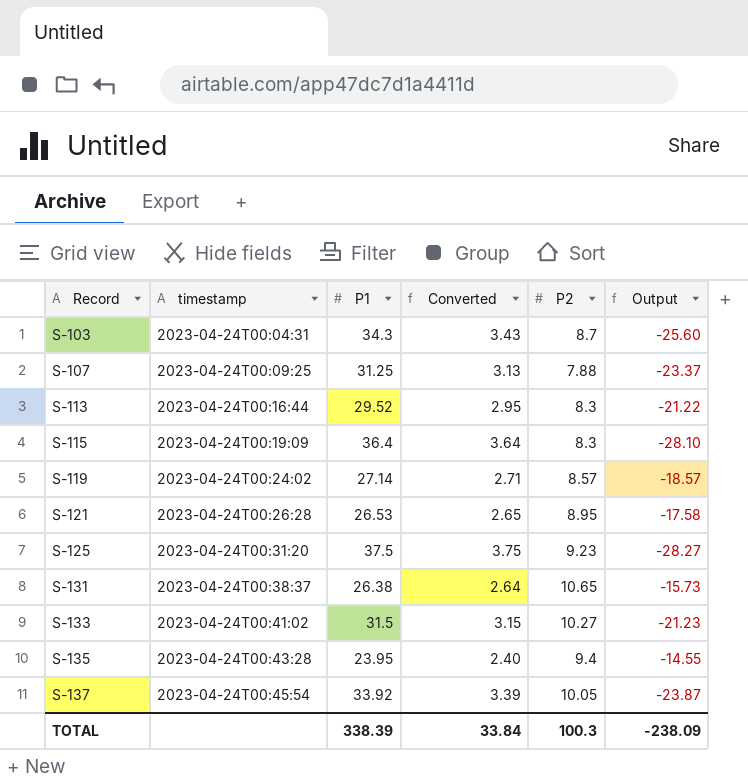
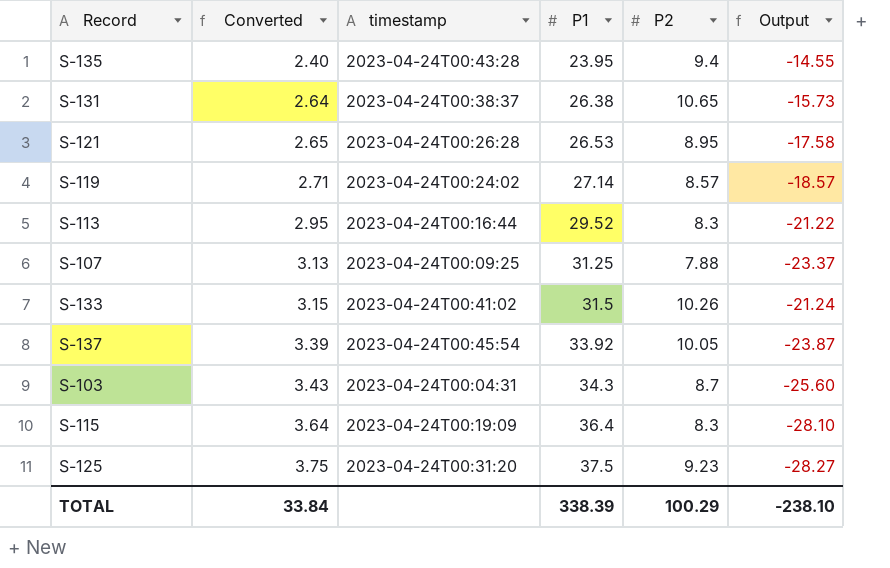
row order: Record ascending -> Converted ascending
column Converted | position: 4 -> 2
S-133 | P2: 10.27 -> 10.26
S-133 | Output: -21.23 -> -21.24
TOTAL | P2: 100.3 -> 100.29
TOTAL | Output: -238.09 -> -238.10

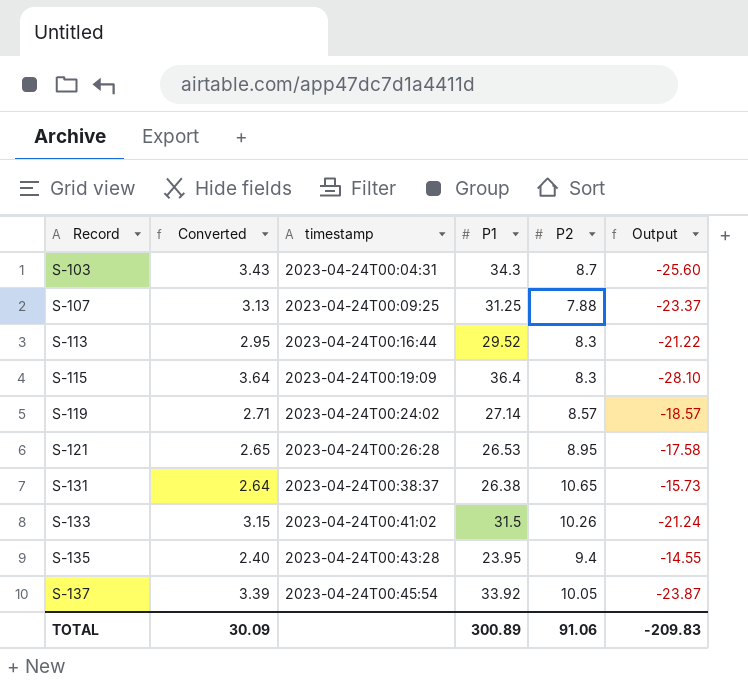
row order: Converted ascending -> Record ascending
row S-125: 3.75 | 2023-04-24T00:31:20 | 37.5 | 9.23 | -28.27 -> none
TOTAL | Converted: 33.84 -> 30.09
TOTAL | P1: 338.39 -> 300.89
TOTAL | P2: 100.29 -> 91.06
TOTAL | Output: -238.10 -> -209.83

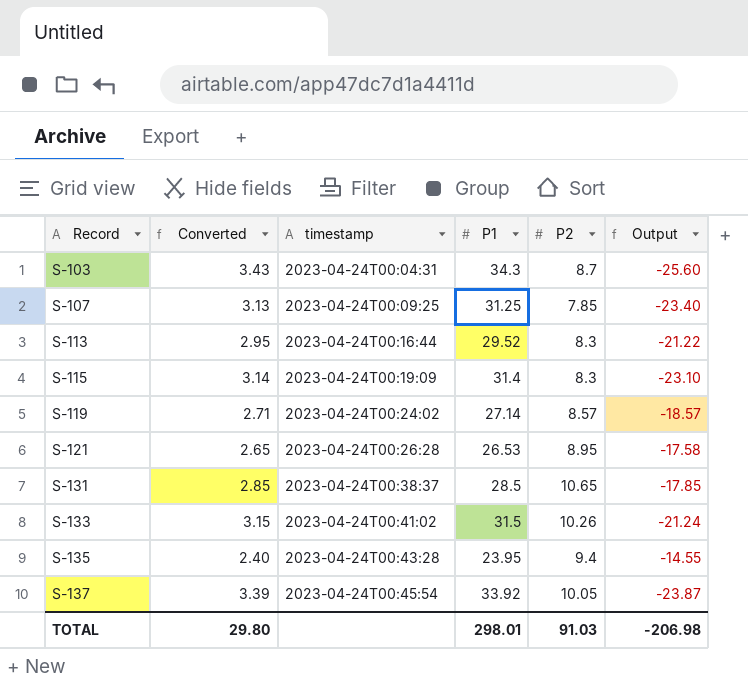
S-107 | P2: 7.88 -> 7.85
S-107 | Output: -23.37 -> -23.40
S-115 | Converted: 3.64 -> 3.14
S-115 | P1: 36.4 -> 31.4
S-115 | Output: -28.10 -> -23.10
S-131 | Converted: 2.64 -> 2.85
S-131 | P1: 26.38 -> 28.5
S-131 | Output: -15.73 -> -17.85
TOTAL | Converted: 30.09 -> 29.80
TOTAL | P1: 300.89 -> 298.01
TOTAL | P2: 91.06 -> 91.03
TOTAL | Output: -209.83 -> -206.98

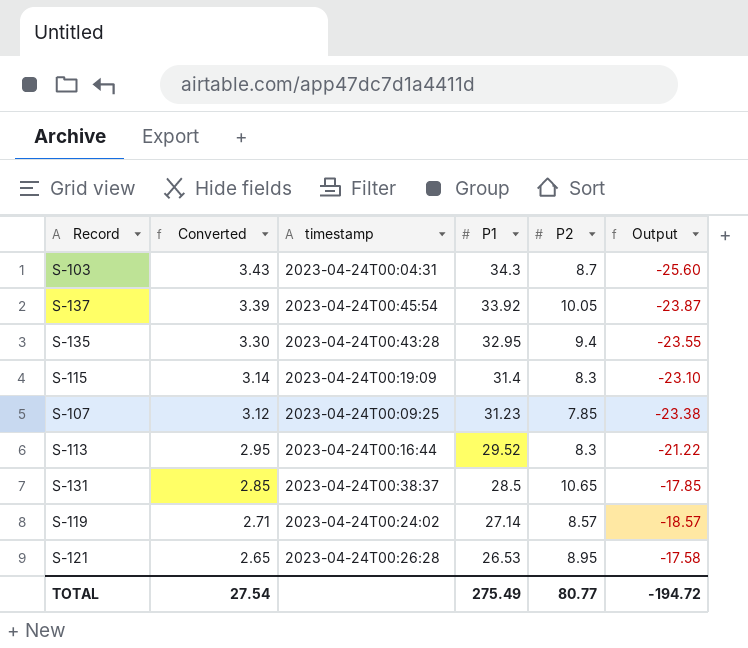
row order: Record ascending -> Converted descending
row S-133: 3.15 | 2023-04-24T00:41:02 | 31.5 | 10.26 | -21.24 -> none
S-135 | Converted: 2.40 -> 3.30
S-135 | P1: 23.95 -> 32.95
S-135 | Output: -14.55 -> -23.55
S-107 | Converted: 3.13 -> 3.12
S-107 | P1: 31.25 -> 31.23
S-107 | Output: -23.40 -> -23.38
TOTAL | Converted: 29.80 -> 27.54
TOTAL | P1: 298.01 -> 275.49
TOTAL | P2: 91.03 -> 80.77
TOTAL | Output: -206.98 -> -194.72

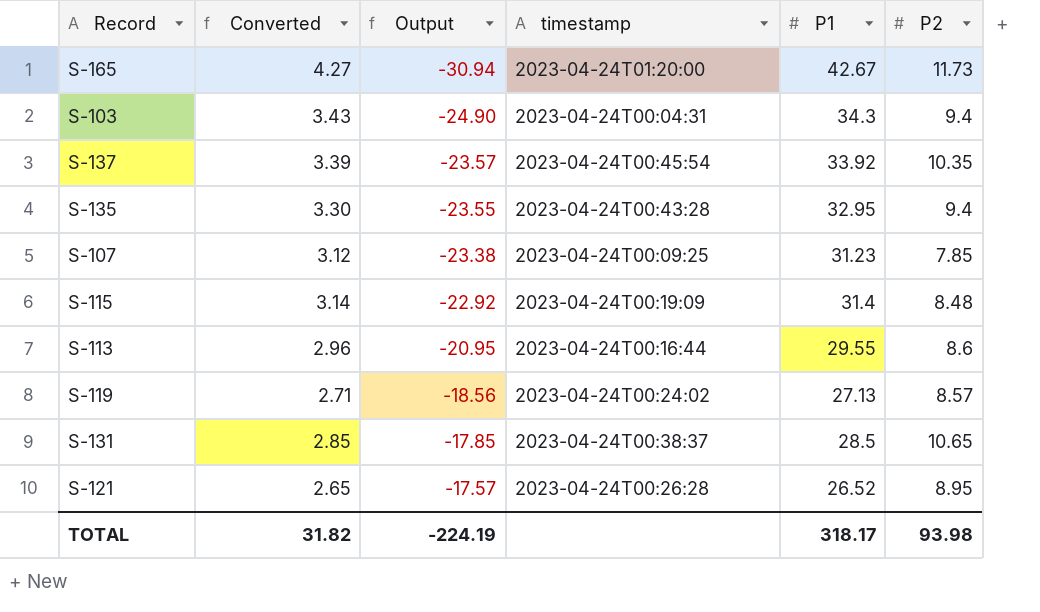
row order: Converted descending -> Output ascending
column Output | position: 6 -> 3
row S-165: none -> 4.27 | -30.94 | 2023-04-24T01:20:00 | 42.67 | 11.73
S-103 | Output: -25.60 -> -24.90
S-103 | P2: 8.7 -> 9.4
S-137 | Output: -23.87 -> -23.57
S-137 | P2: 10.05 -> 10.35
S-115 | Output: -23.10 -> -22.92
S-115 | P2: 8.3 -> 8.48
S-113 | Converted: 2.95 -> 2.96
S-113 | Output: -21.22 -> -20.95
S-113 | P1: 29.52 -> 29.55
S-113 | P2: 8.3 -> 8.6
S-119 | Output: -18.57 -> -18.56
S-119 | P1: 27.14 -> 27.13
S-121 | Output: -17.58 -> -17.57
S-121 | P1: 26.53 -> 26.52
TOTAL | Converted: 27.54 -> 31.82
TOTAL | Output: -194.72 -> -224.19
TOTAL | P1: 275.49 -> 318.17
TOTAL | P2: 80.77 -> 93.98

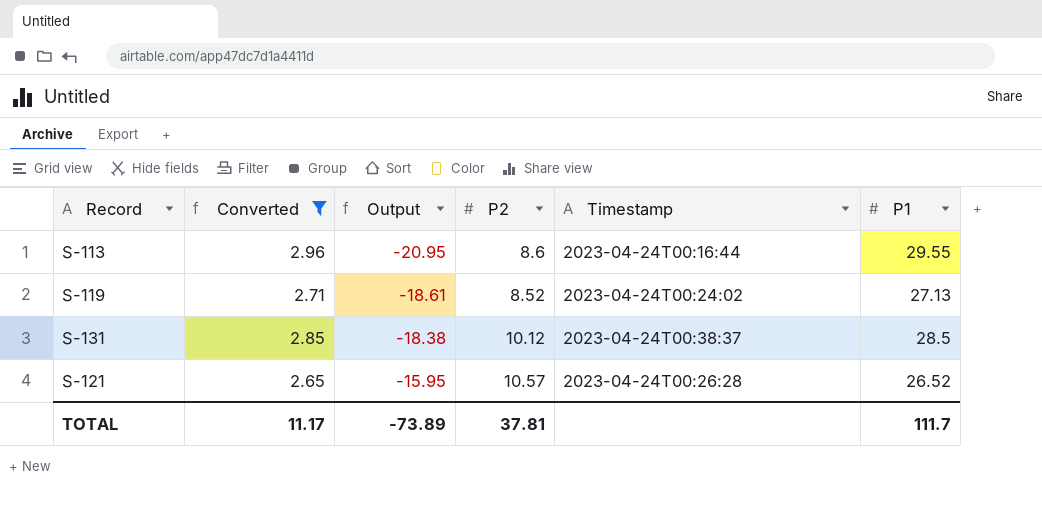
filter: none -> Converted <= 2.96
column P2 | position: 6 -> 4
column name: timestamp -> Timestamp
S-119 | Output: -18.56 -> -18.61
S-119 | P2: 8.57 -> 8.52
S-131 | Output: -17.85 -> -18.38
S-131 | P2: 10.65 -> 10.12
S-121 | Output: -17.57 -> -15.95
S-121 | P2: 8.95 -> 10.57
TOTAL | Converted: 31.82 -> 11.17
TOTAL | Output: -224.19 -> -73.89
TOTAL | P2: 93.98 -> 37.81
TOTAL | P1: 318.17 -> 111.7

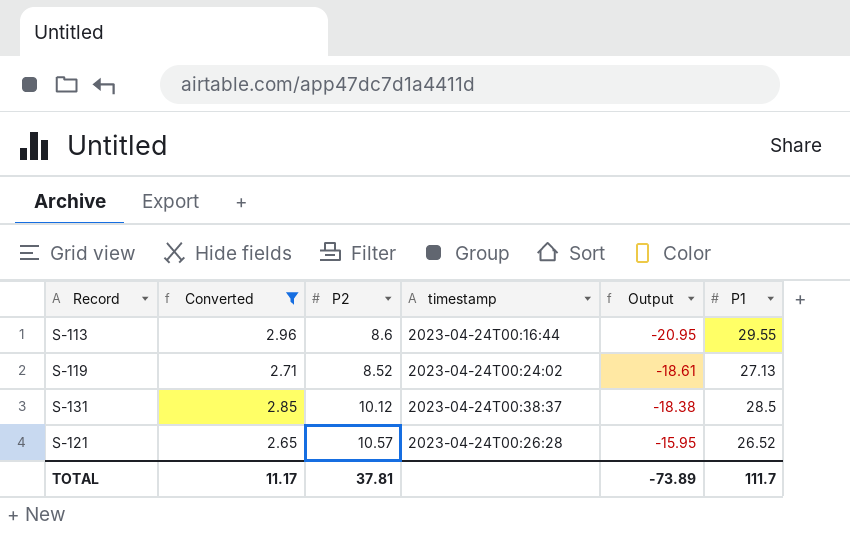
column name: Timestamp -> timestamp
column Output | position: 3 -> 5

